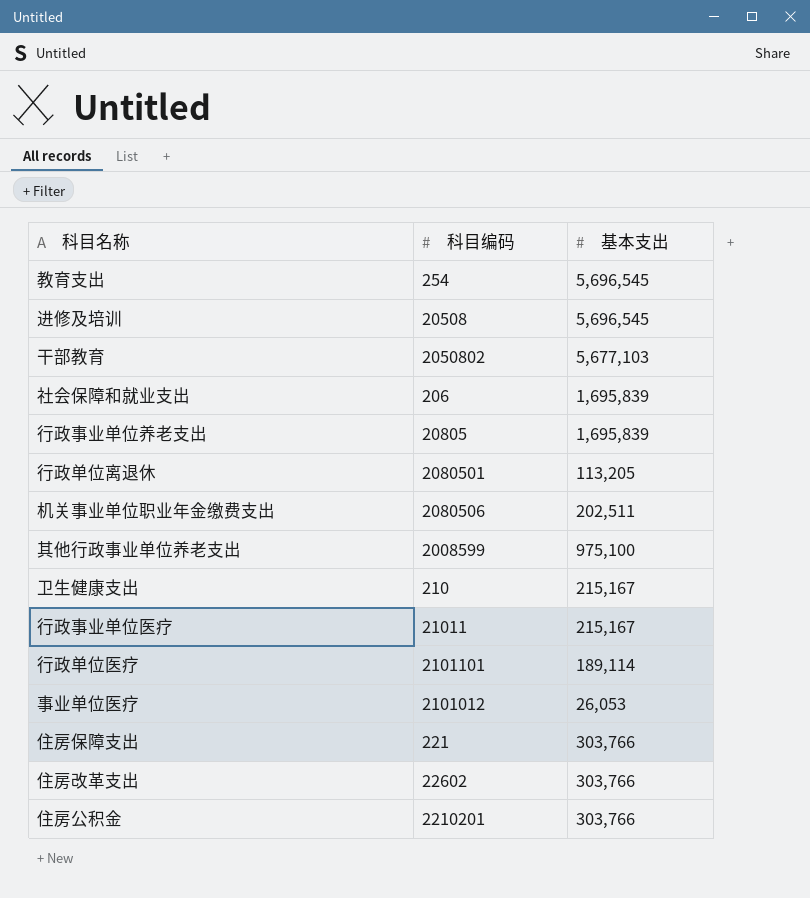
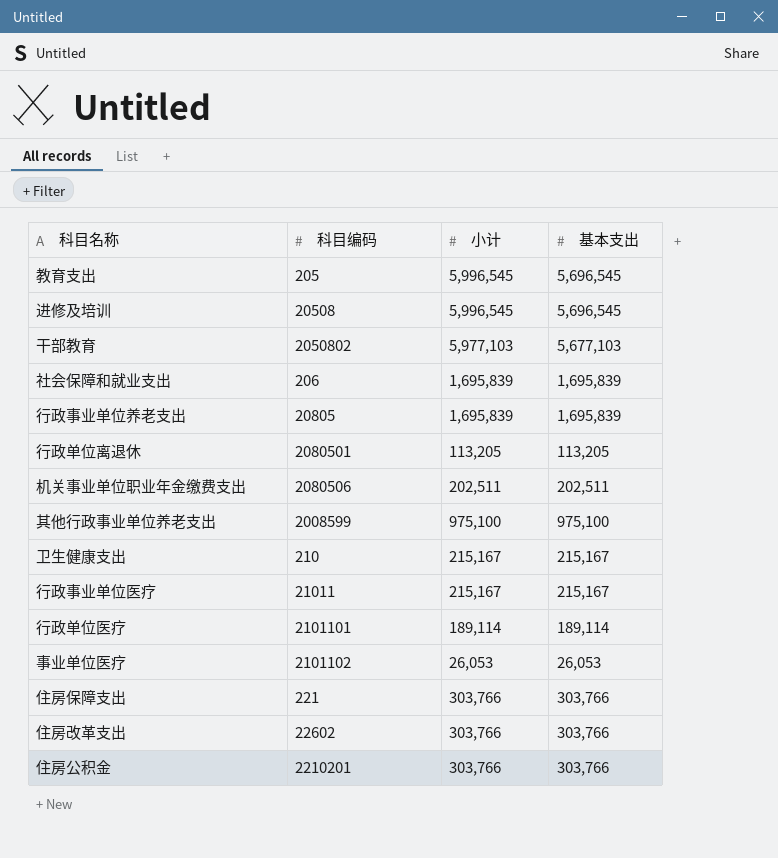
column 小计 | position: none -> 3
教育支出 | 科目编码: 254 -> 205
事业单位医疗 | 科目编码: 2101012 -> 2101102

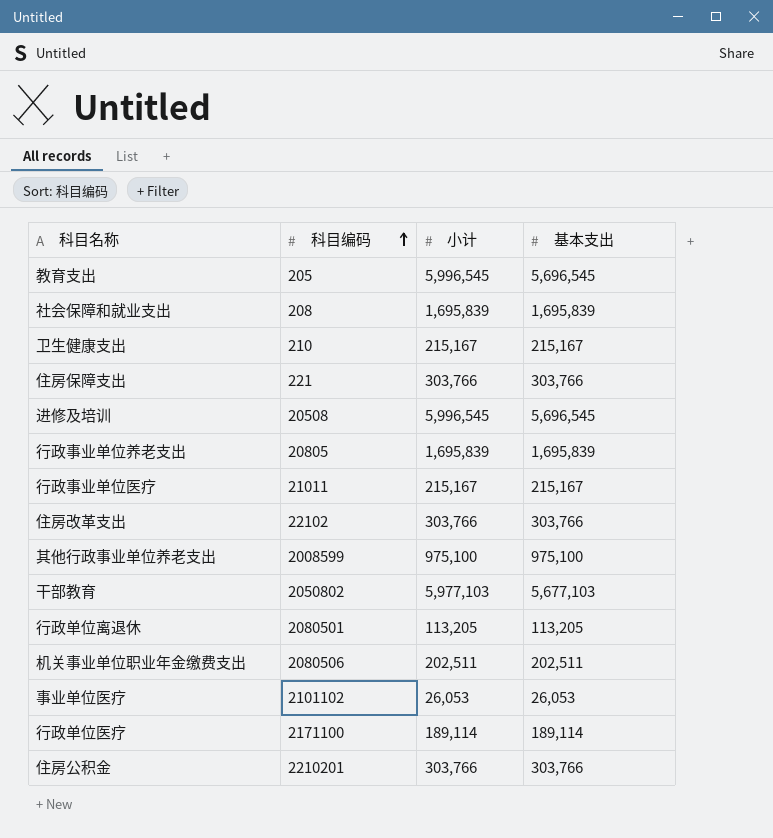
row order: none -> 科目编码 ascending
社会保障和就业支出 | 科目编码: 206 -> 208
住房改革支出 | 科目编码: 22602 -> 22102
行政单位医疗 | 科目编码: 2101101 -> 2171100

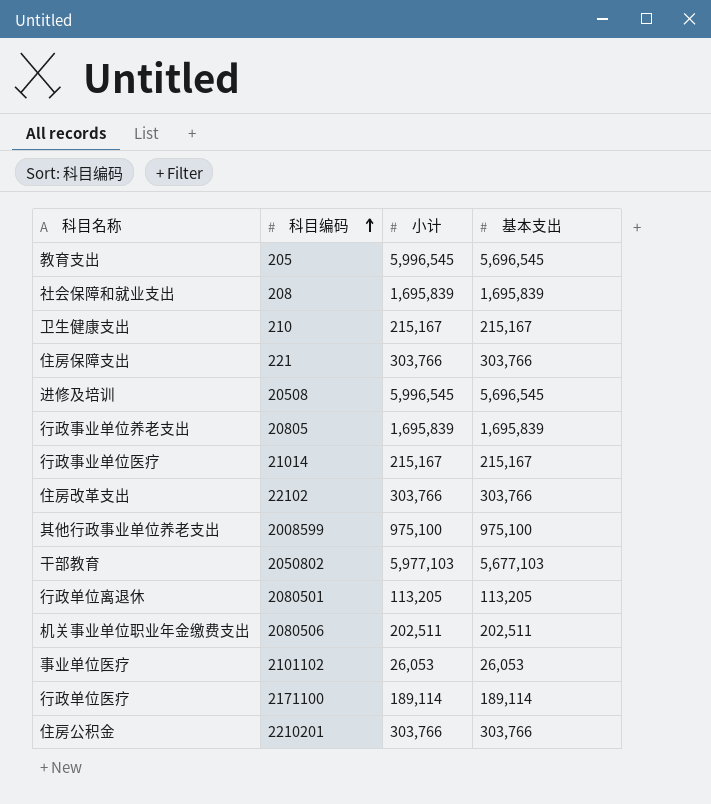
行政事业单位医疗 | 科目编码: 21011 -> 21014

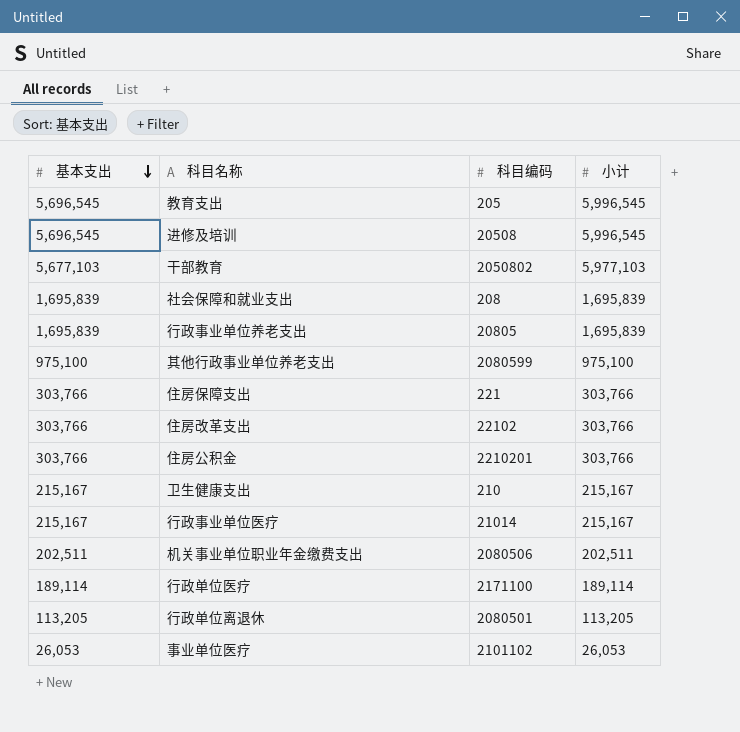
row order: 科目编码 ascending -> 基本支出 descending
column 基本支出 | position: 4 -> 1
其他行政事业单位养老支出 | 科目编码: 2008599 -> 2080599

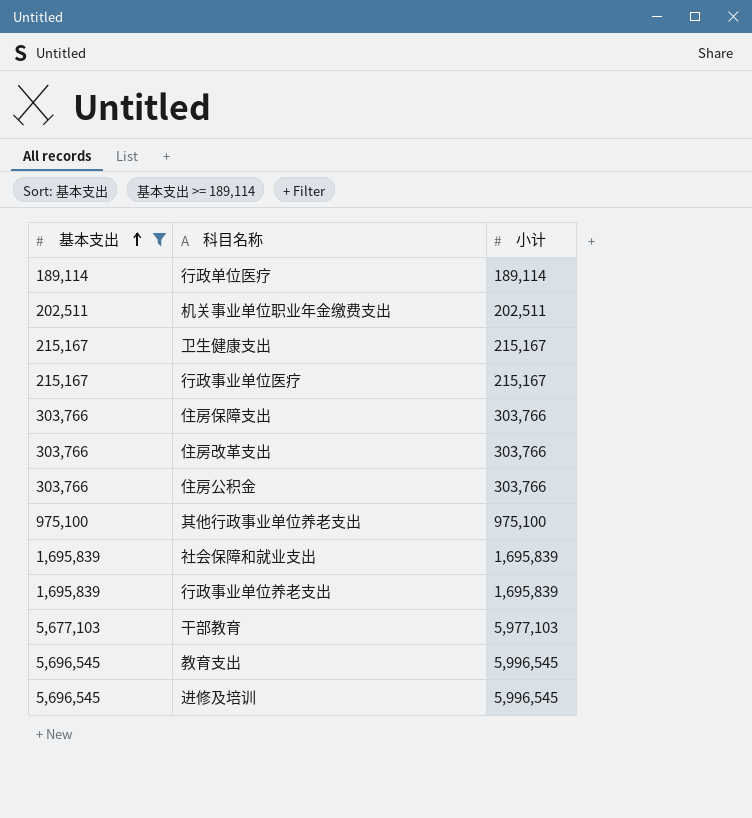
filter: none -> 基本支出 >= 189,114
row order: 基本支出 descending -> 基本支出 ascending
column 科目编码 | position: 3 -> none

